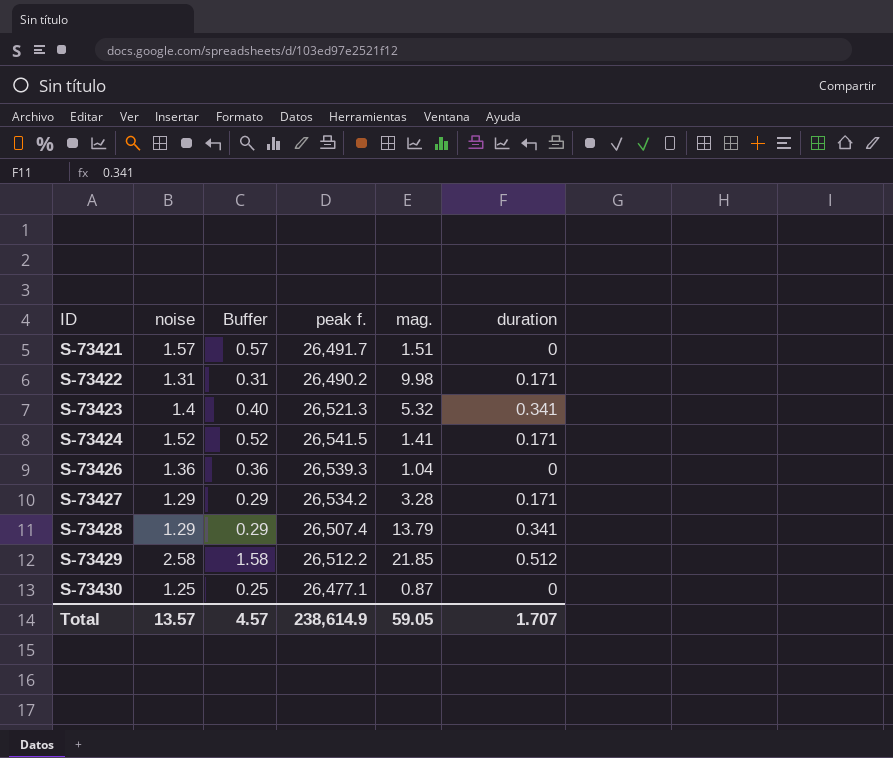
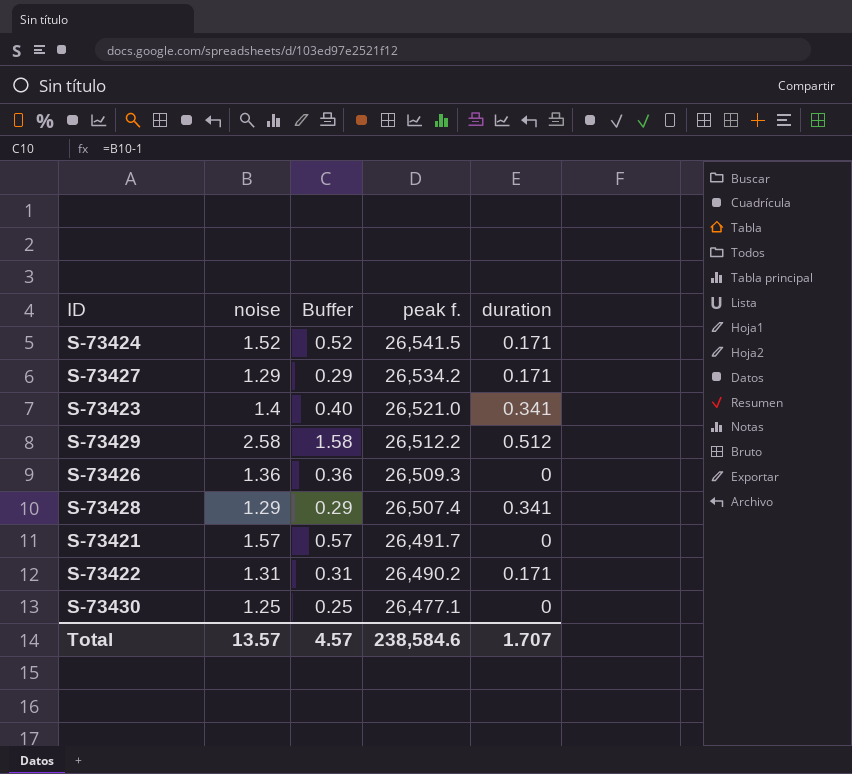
row order: ID ascending -> peak f. descending
column mag. | position: 5 -> none
S-73423 | peak f.: 26,521.3 -> 26,521.0
S-73426 | peak f.: 26,539.3 -> 26,509.3
Total | peak f.: 238,614.9 -> 238,584.6

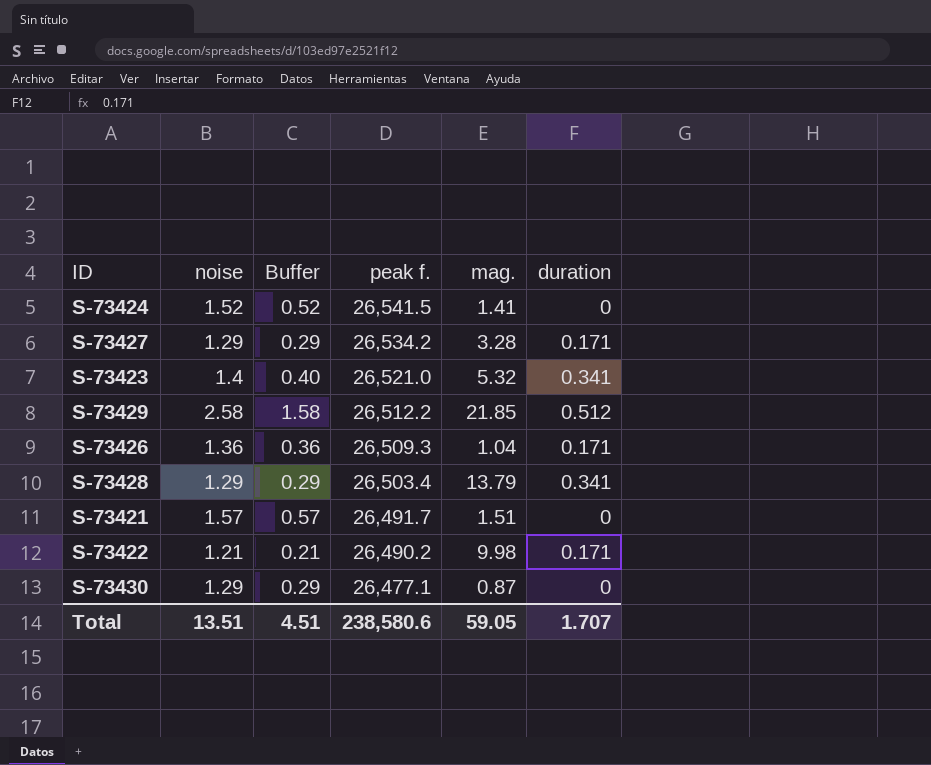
column mag. | position: none -> 5
S-73424 | duration: 0.171 -> 0
S-73426 | duration: 0 -> 0.171
S-73428 | peak f.: 26,507.4 -> 26,503.4
S-73422 | noise: 1.31 -> 1.21
S-73422 | Buffer: 0.31 -> 0.21
S-73430 | noise: 1.25 -> 1.29
S-73430 | Buffer: 0.25 -> 0.29
Total | noise: 13.57 -> 13.51
Total | Buffer: 4.57 -> 4.51
Total | peak f.: 238,584.6 -> 238,580.6

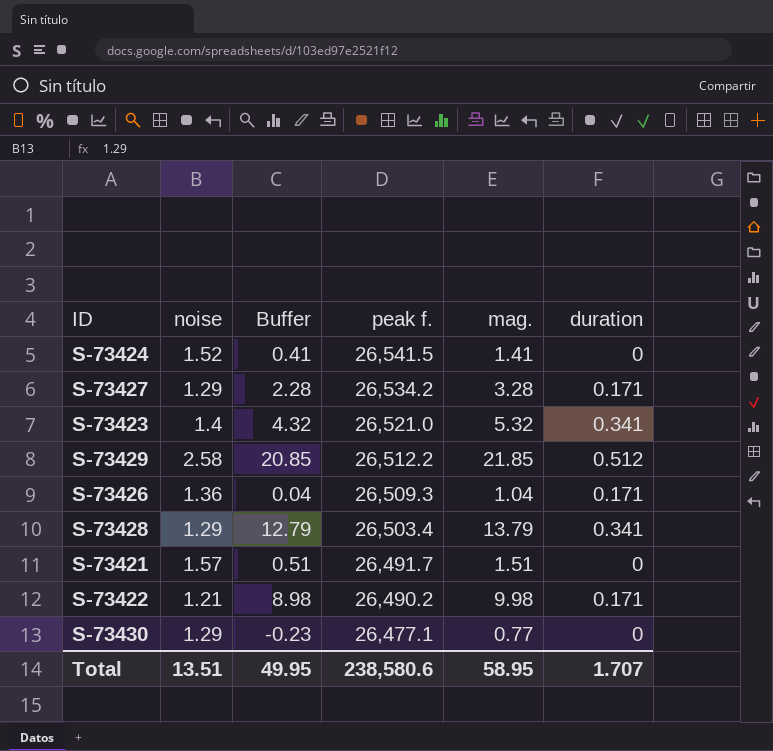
column Buffer | formula: [noise] - 1 -> [mag.] - 1
S-73430 | mag.: 0.87 -> 0.77
Total | Buffer: 4.51 -> 49.95
Total | mag.: 59.05 -> 58.95

